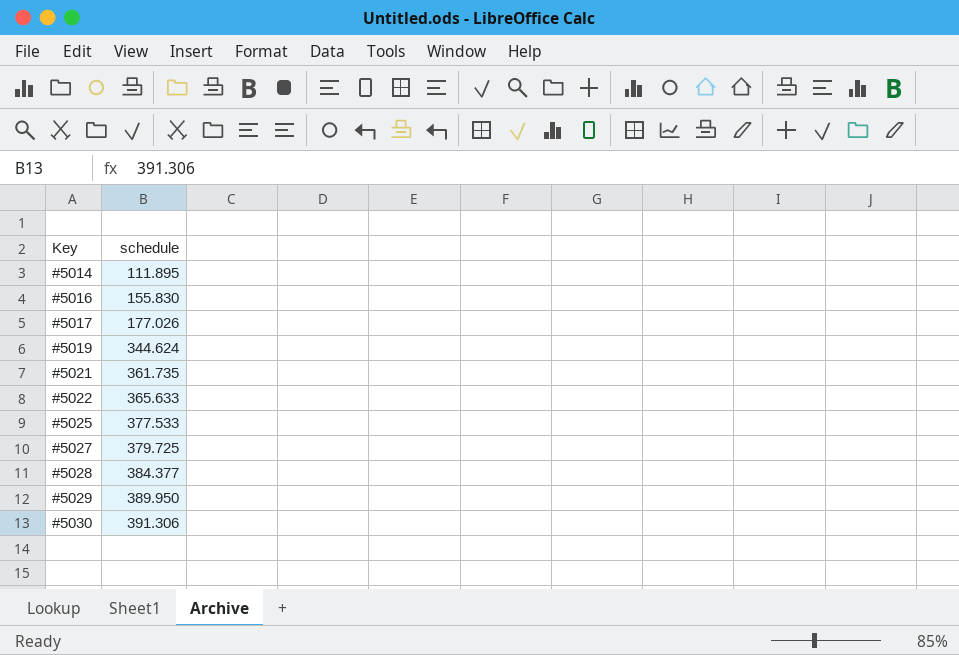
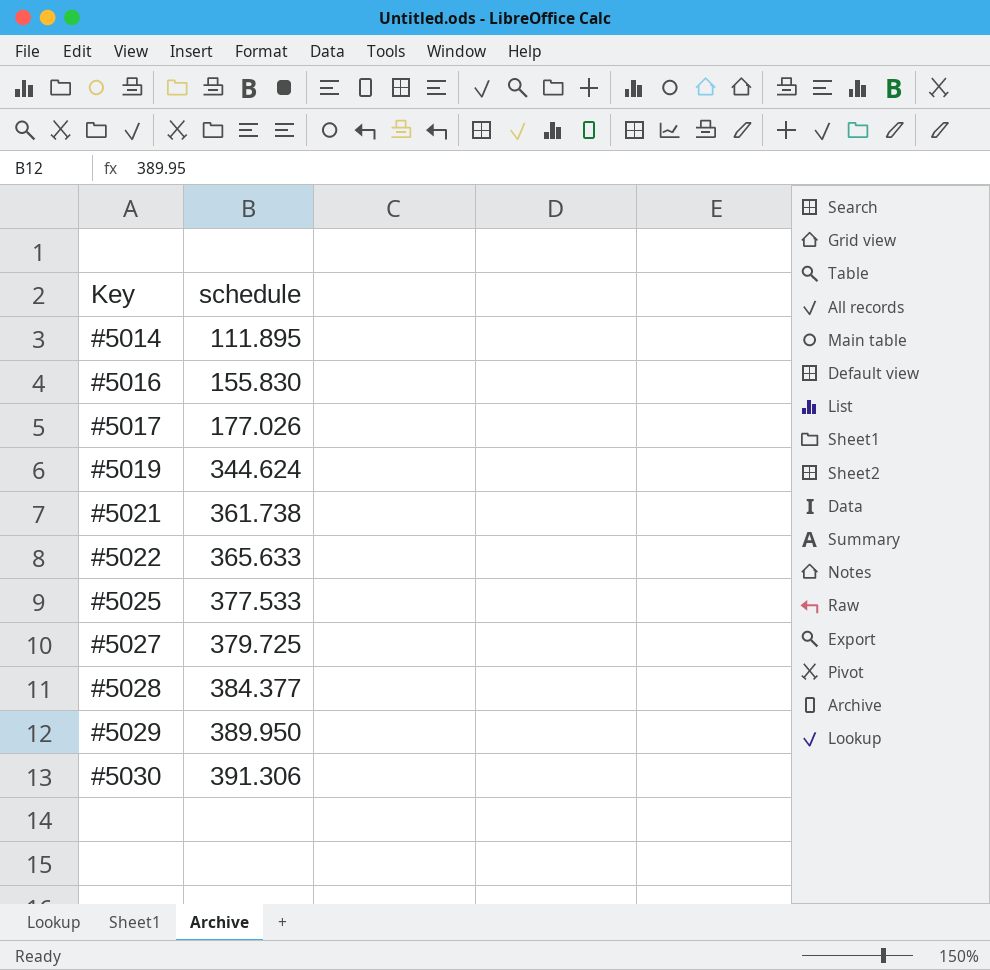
#5021 | schedule: 361.735 -> 361.738

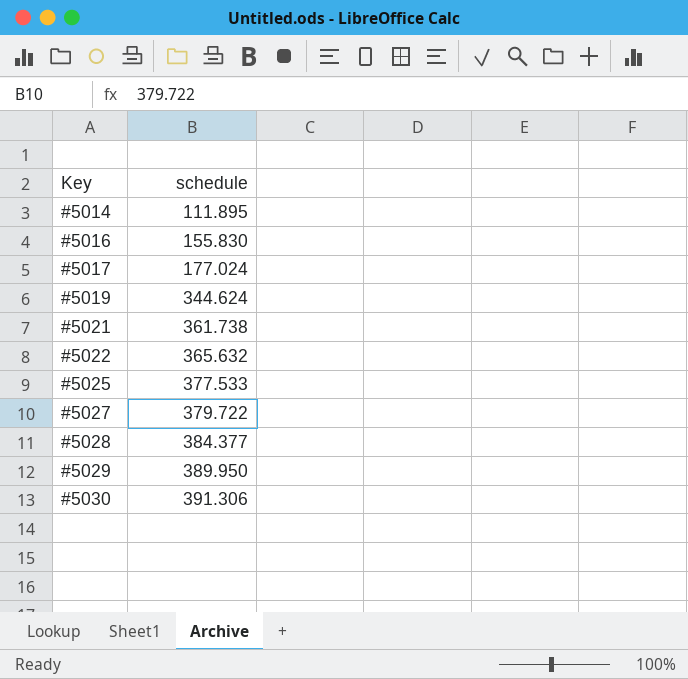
#5017 | schedule: 177.026 -> 177.024
#5022 | schedule: 365.633 -> 365.632
#5027 | schedule: 379.725 -> 379.722

